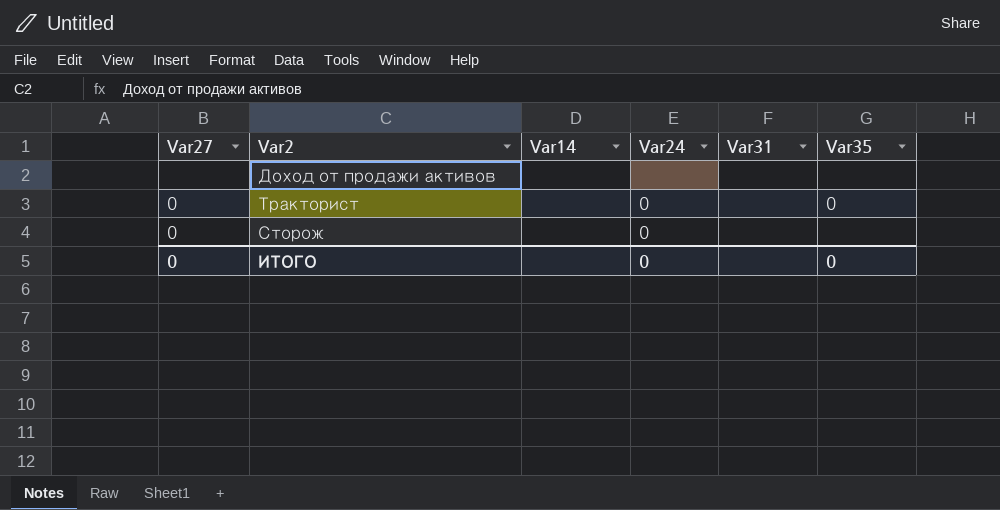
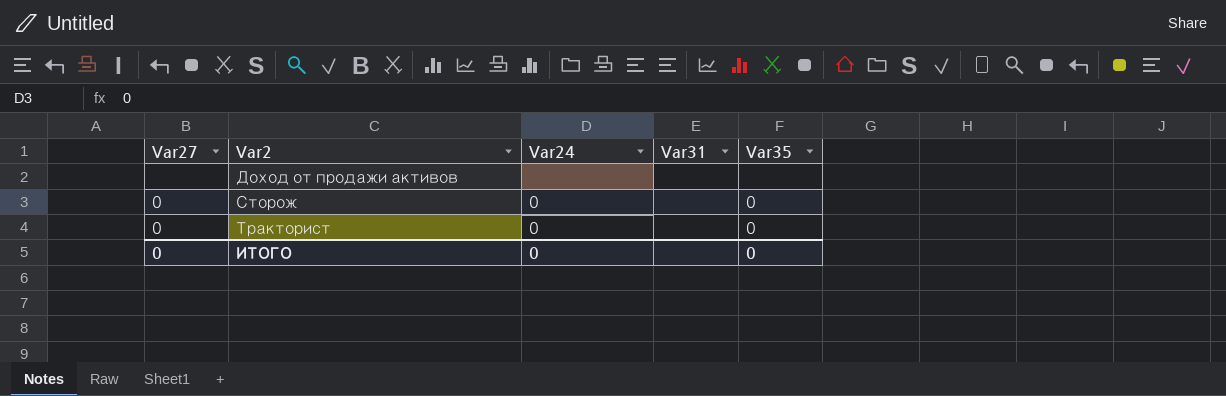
row order: none -> Var2 ascending
column Var14 | position: 3 -> none
Сторож | Var35: none -> 0

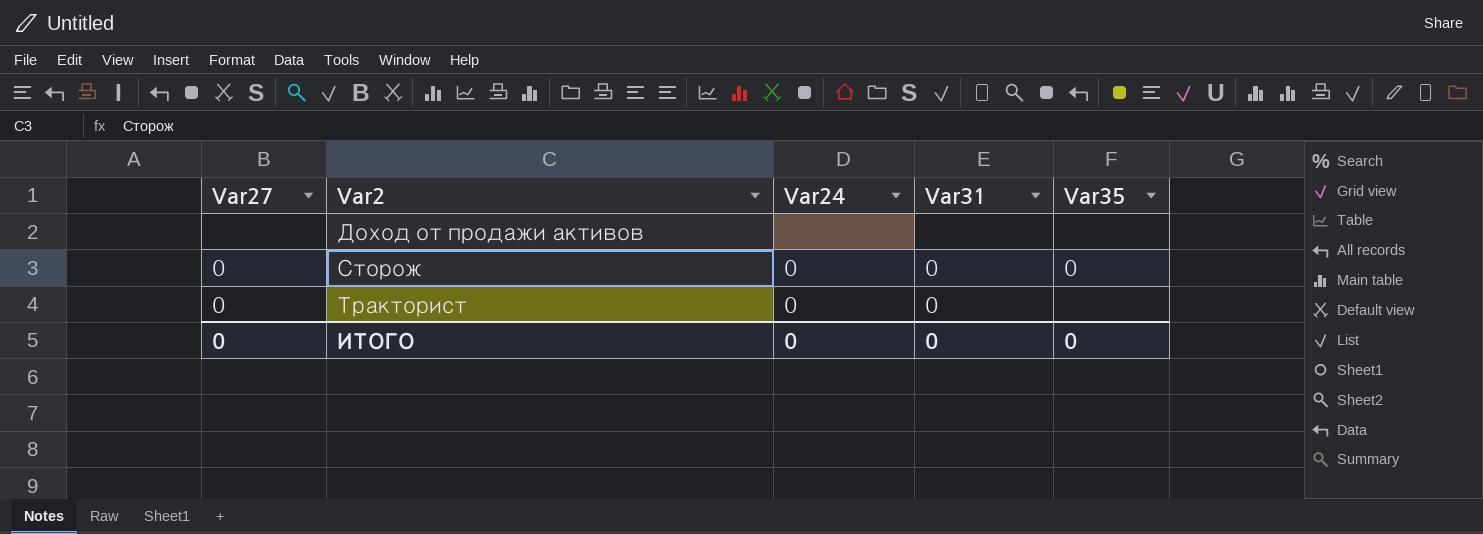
Сторож | Var31: none -> 0
Тракторист | Var31: none -> 0
Тракторист | Var35: 0 -> none
ИТОГО | Var31: none -> 0

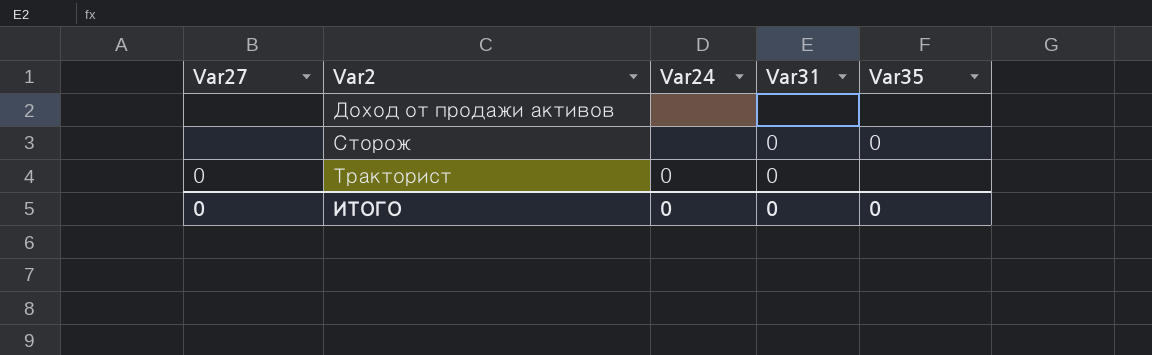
Сторож | Var27: 0 -> none
Сторож | Var24: 0 -> none

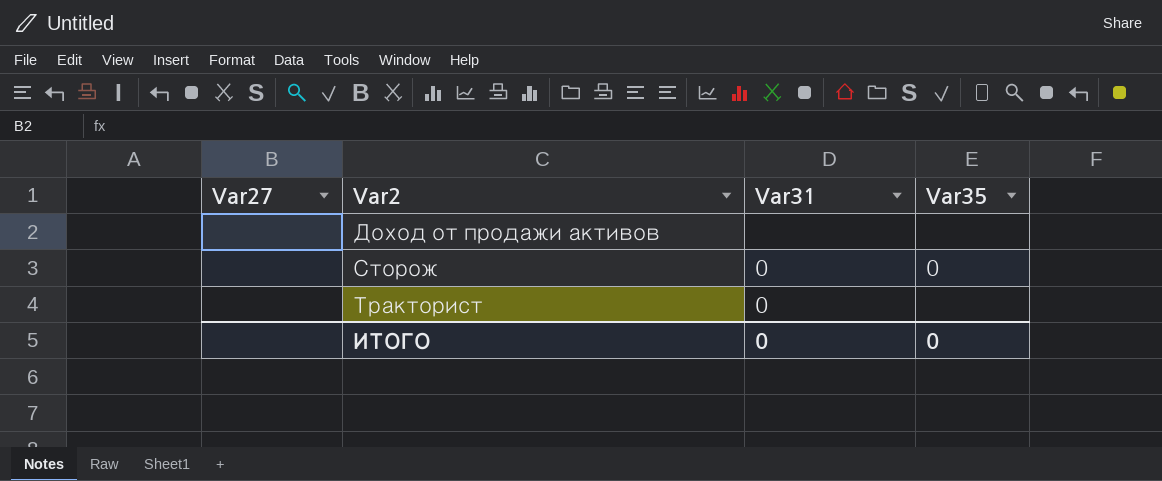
column Var24 | position: 3 -> none
Тракторист | Var27: 0 -> none
ИТОГО | Var27: 0 -> none

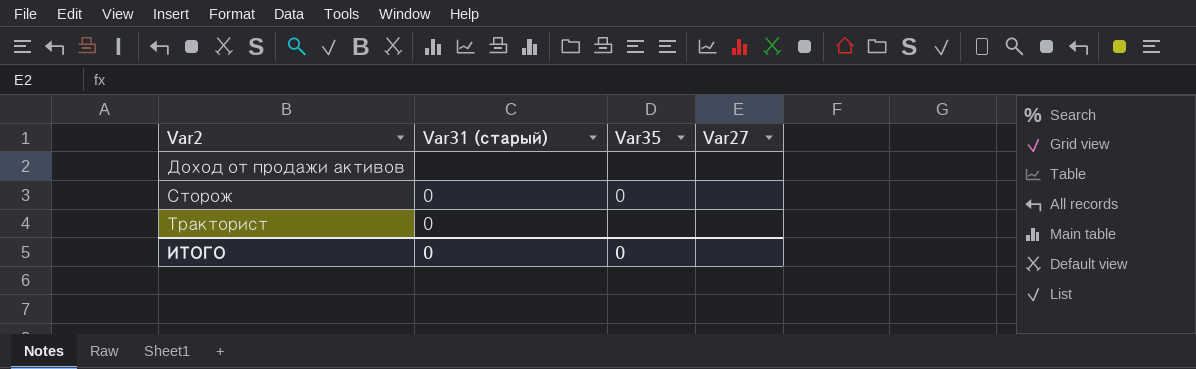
column name: Var31 -> Var31 (старый)
column Var27 | position: 1 -> 4

